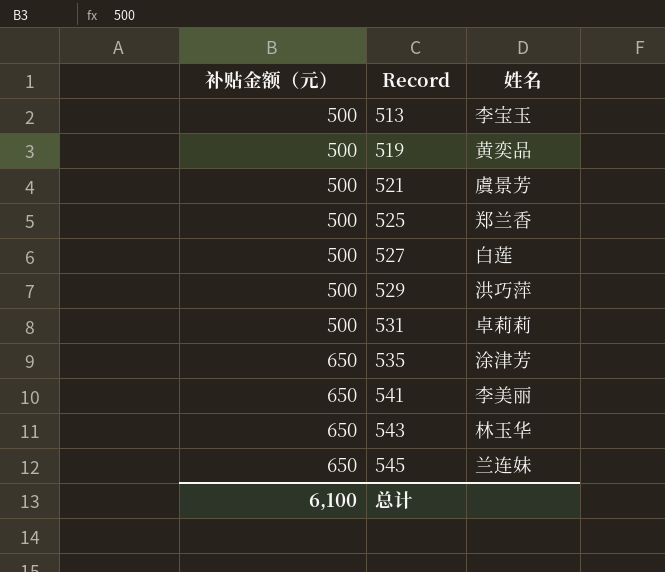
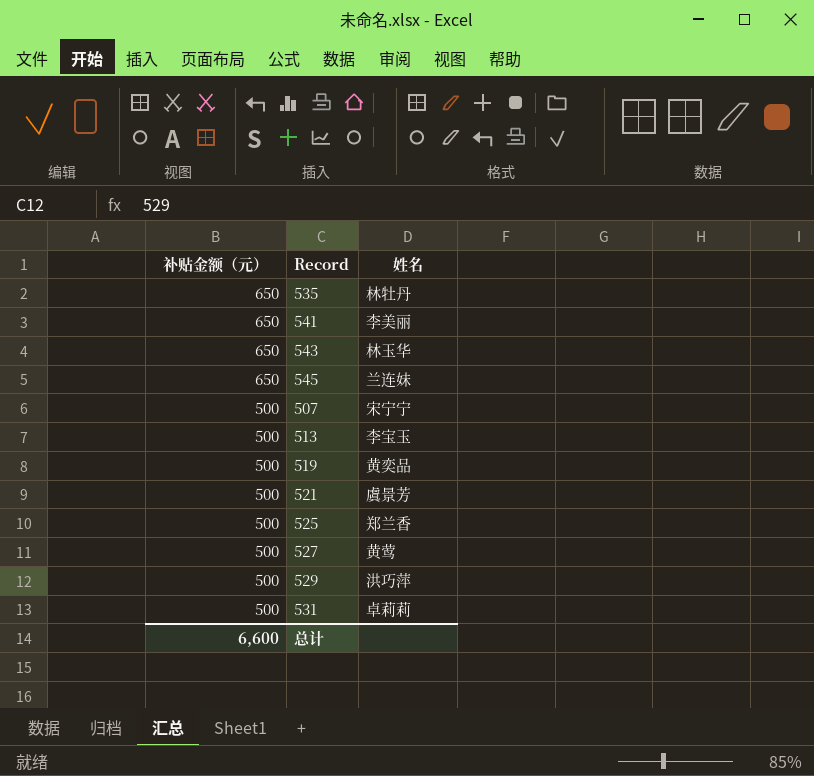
row order: 补贴金额（元） ascending -> 补贴金额（元） descending
535 | 姓名: 涂津芳 -> 林牡丹
row 507: none -> 500 | 宋宁宁
527 | 姓名: 白莲 -> 黄莺
总计 | 补贴金额（元）: 6,100 -> 6,600

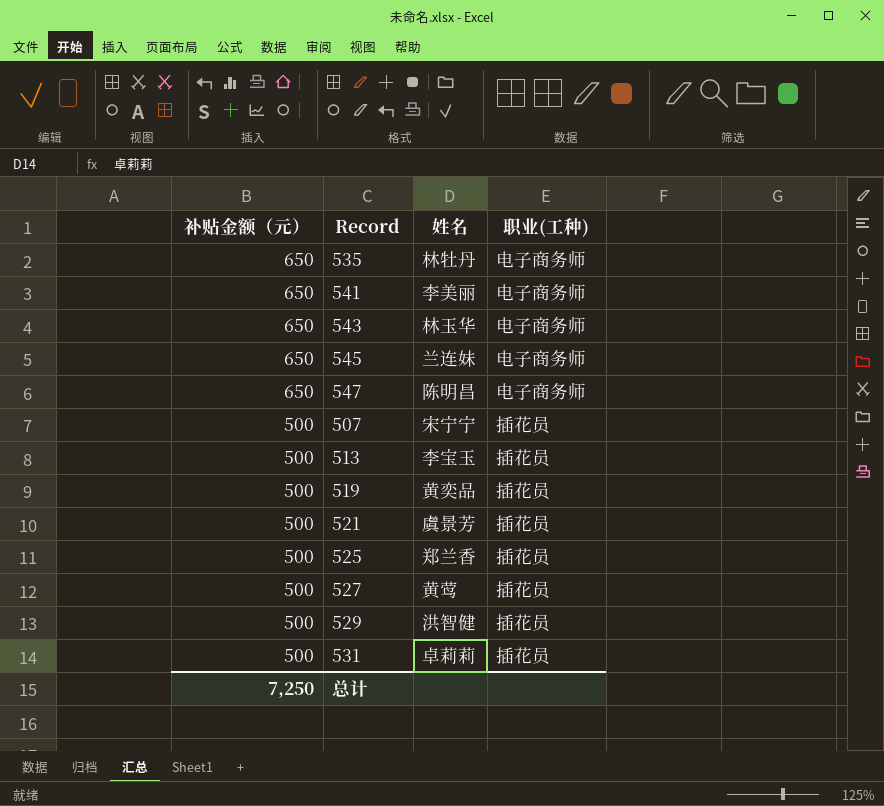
column 职业(工种) | position: none -> 4
row 547: none -> 650 | 陈明昌 | 电子商务师
529 | 姓名: 洪巧萍 -> 洪智健
总计 | 补贴金额（元）: 6,600 -> 7,250

